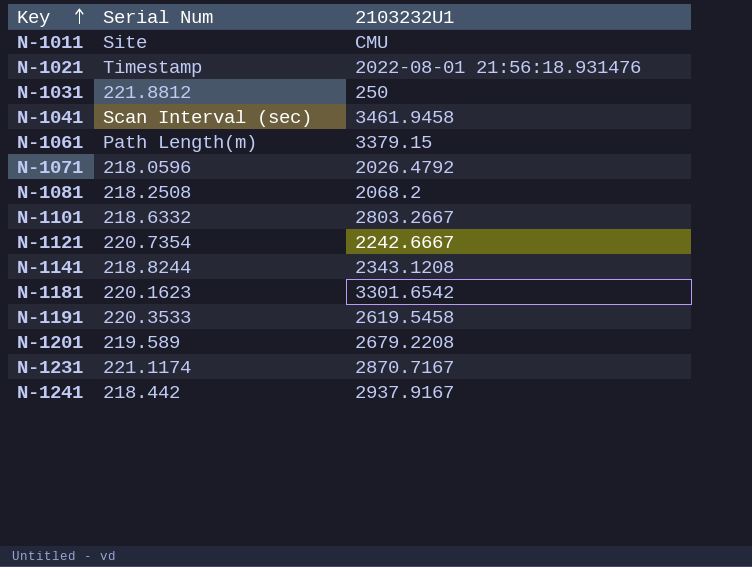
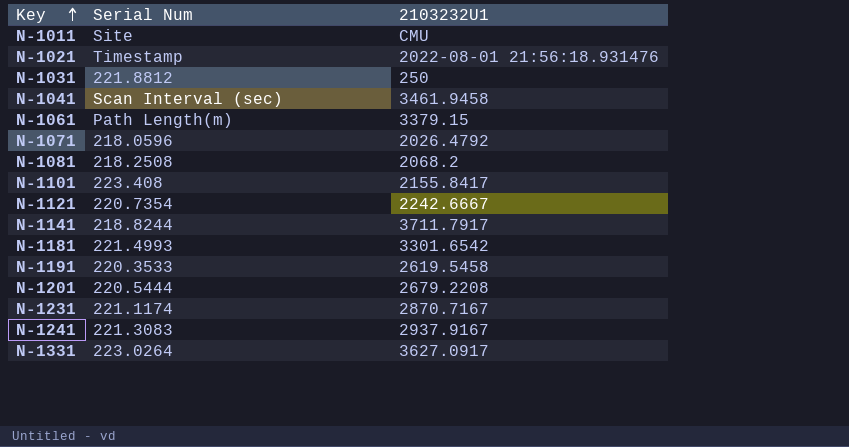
N-1101 | Serial Num: 218.6332 -> 223.408
N-1101 | 2103232U1: 2803.2667 -> 2155.8417
N-1141 | 2103232U1: 2343.1208 -> 3711.7917
N-1181 | Serial Num: 220.1623 -> 221.4993
N-1201 | Serial Num: 219.589 -> 220.5444
N-1241 | Serial Num: 218.442 -> 221.3083
row N-1331: none -> 223.0264 | 3627.0917

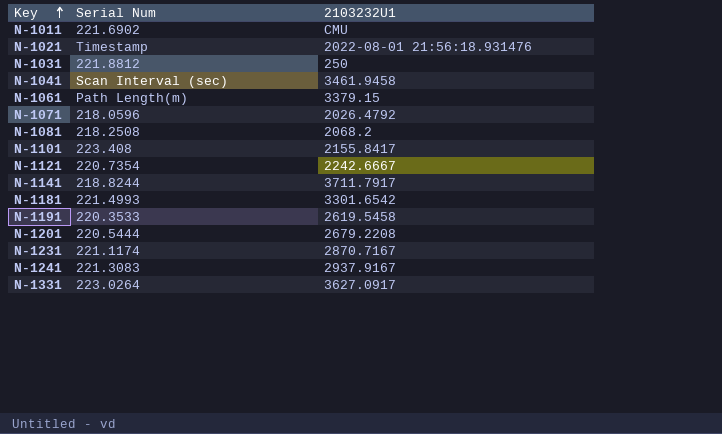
N-1011 | Serial Num: Site -> 221.6902

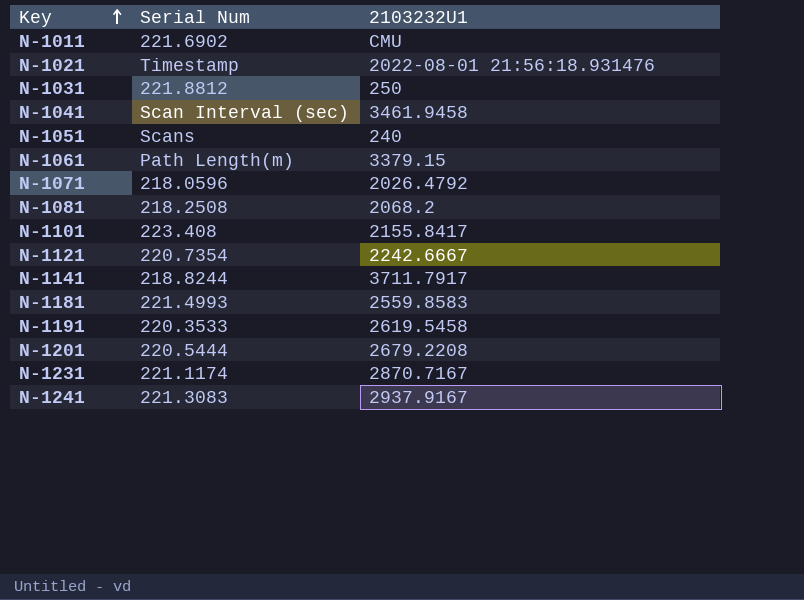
row N-1331: 223.0264 | 3627.0917 -> none
row N-1051: none -> Scans | 240
N-1181 | 2103232U1: 3301.6542 -> 2559.8583

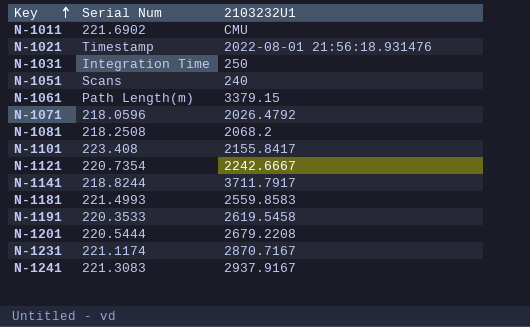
row N-1041: Scan Interval (sec) | 3461.9458 -> none
N-1031 | Serial Num: 221.8812 -> Integration Time

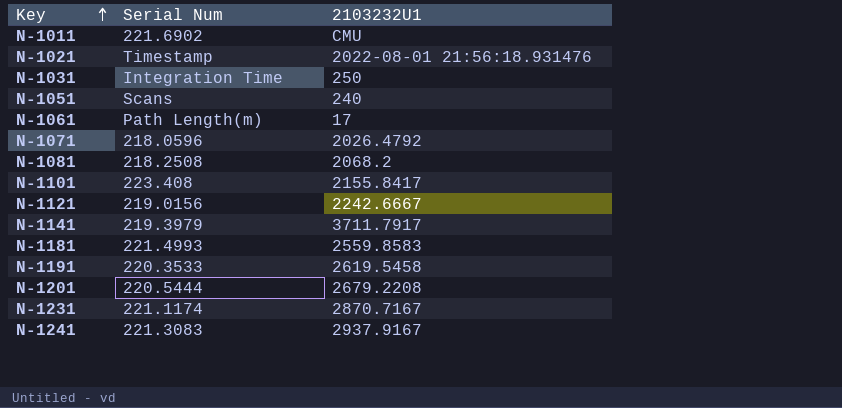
N-1061 | 2103232U1: 3379.15 -> 17
N-1121 | Serial Num: 220.7354 -> 219.0156
N-1141 | Serial Num: 218.8244 -> 219.3979

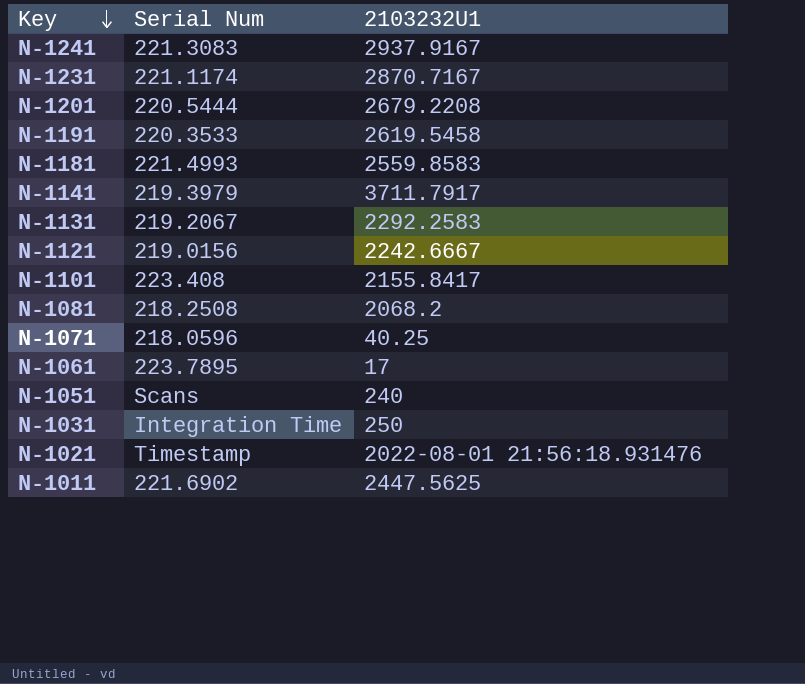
row order: Key ascending -> Key descending
row N-1131: none -> 219.2067 | 2292.2583
N-1071 | 2103232U1: 2026.4792 -> 40.25
N-1061 | Serial Num: Path Length(m) -> 223.7895
N-1011 | 2103232U1: CMU -> 2447.5625

